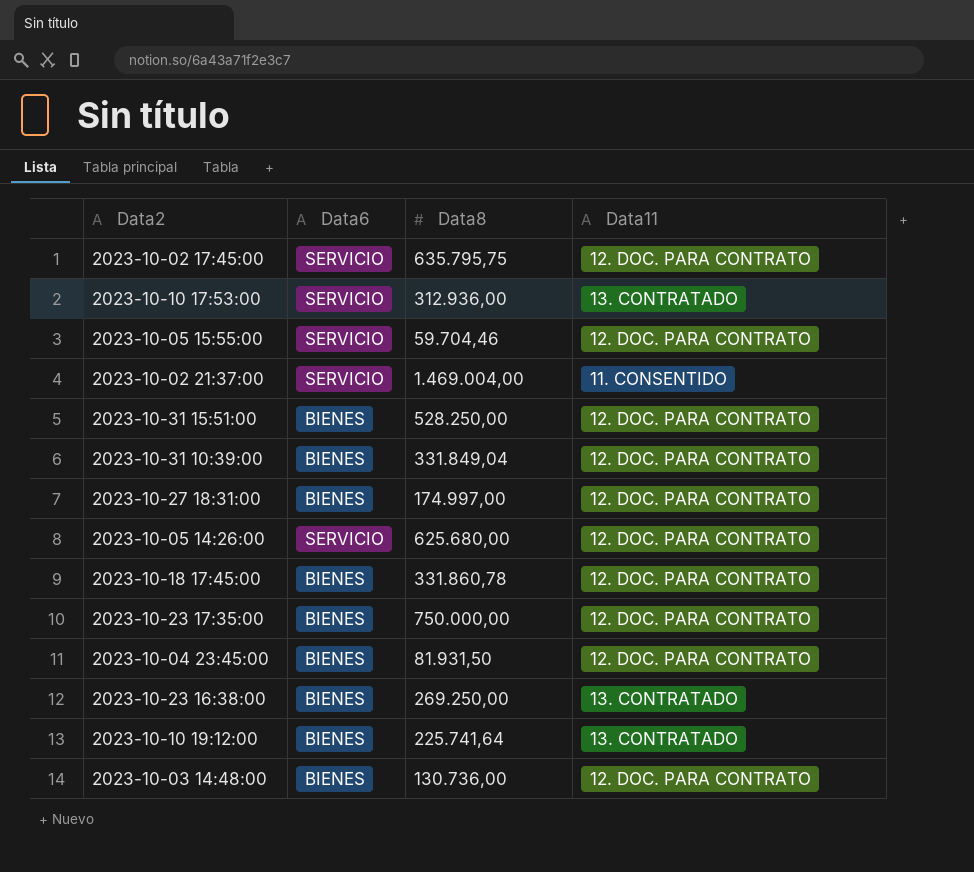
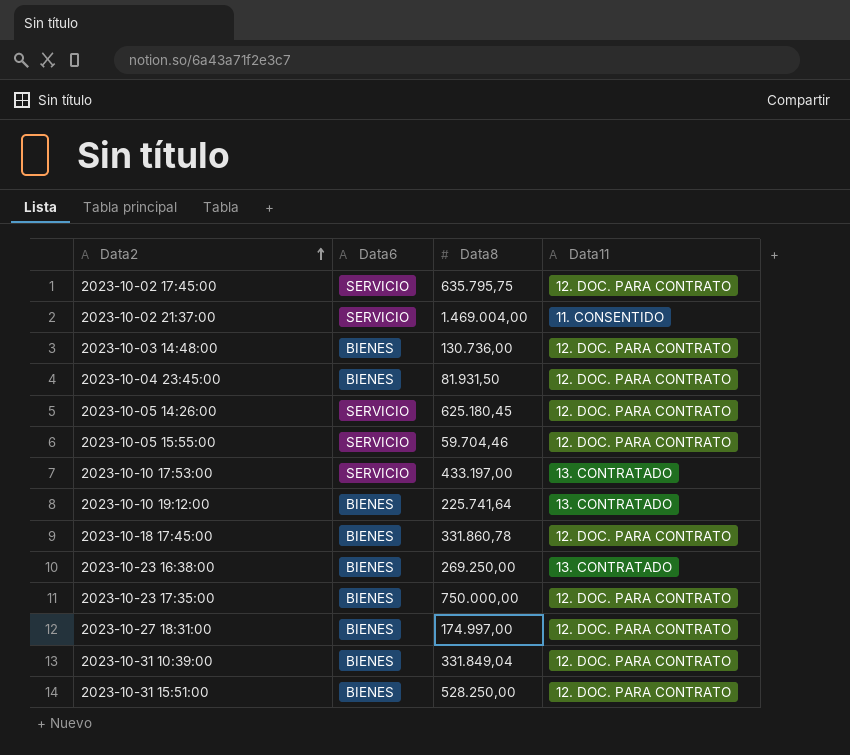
row order: none -> Data2 ascending
2023-10-05 14:26:00 | Data8: 625.680,00 -> 625.180,45
2023-10-10 17:53:00 | Data8: 312.936,00 -> 433.197,00

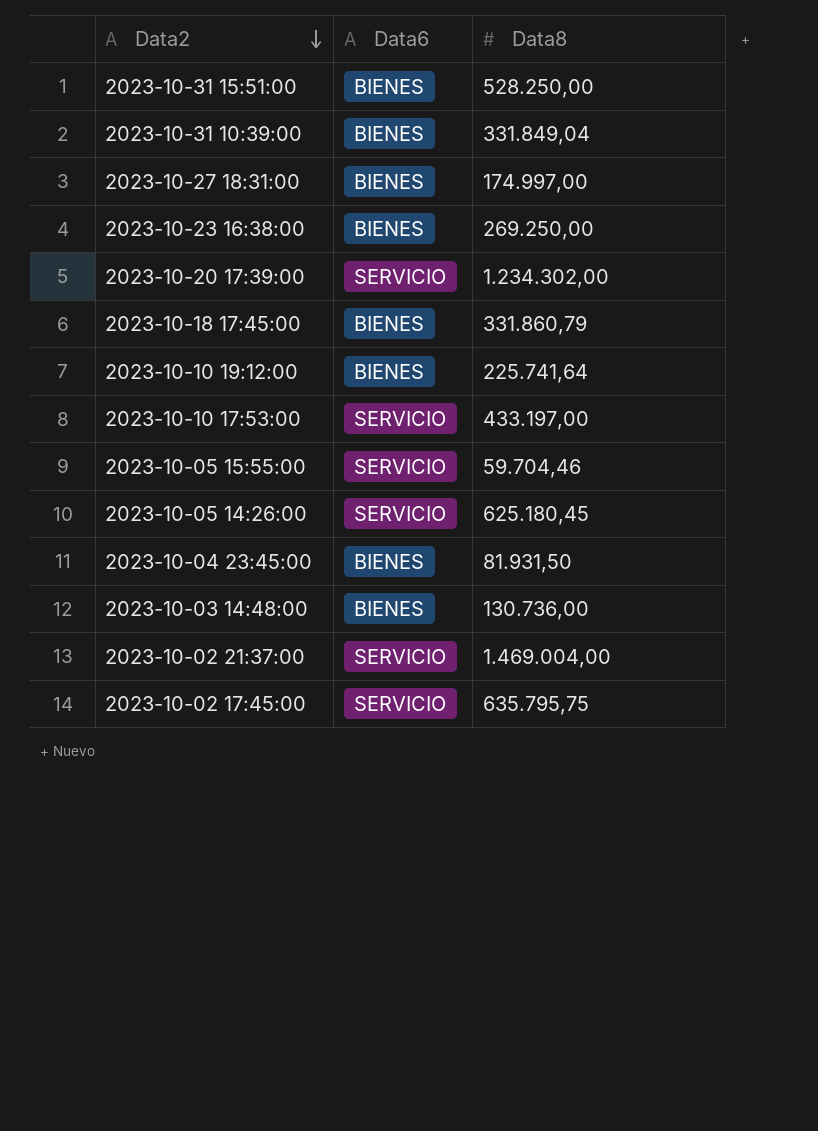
row order: Data2 ascending -> Data2 descending
column Data11 | position: 4 -> none
row 2023-10-23 17:35:00: BIENES | 750.000,00 | 12. DOC. PARA CONTRATO -> none
row 2023-10-20 17:39:00: none -> SERVICIO | 1.234.302,00
2023-10-18 17:45:00 | Data8: 331.860,78 -> 331.860,79

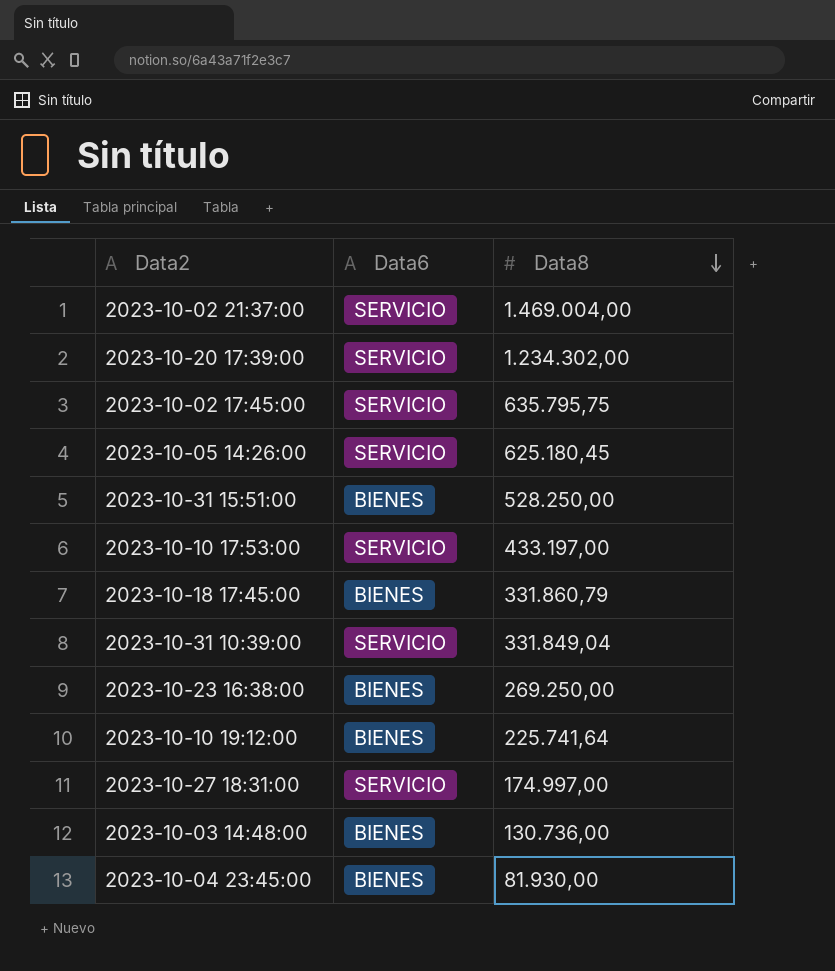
row order: Data2 descending -> Data8 descending
row 2023-10-05 15:55:00: SERVICIO | 59.704,46 -> none
2023-10-31 10:39:00 | Data6: BIENES -> SERVICIO
2023-10-27 18:31:00 | Data6: BIENES -> SERVICIO
2023-10-04 23:45:00 | Data8: 81.931,50 -> 81.930,00

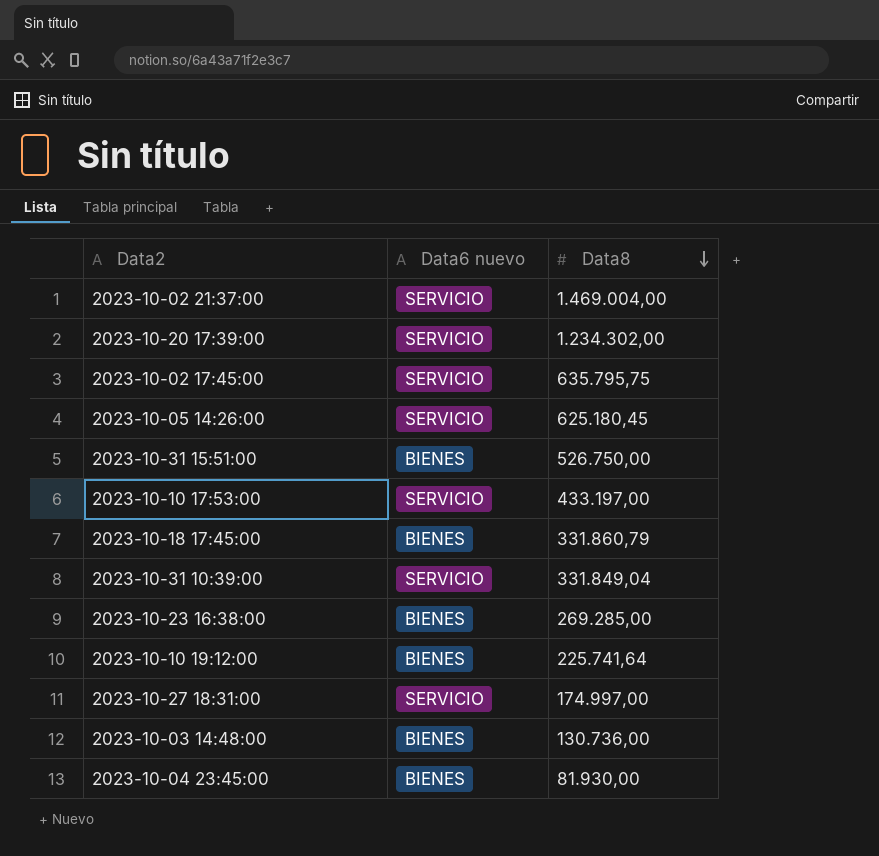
column name: Data6 -> Data6 nuevo
2023-10-31 15:51:00 | Data8: 528.250,00 -> 526.750,00
2023-10-23 16:38:00 | Data8: 269.250,00 -> 269.285,00

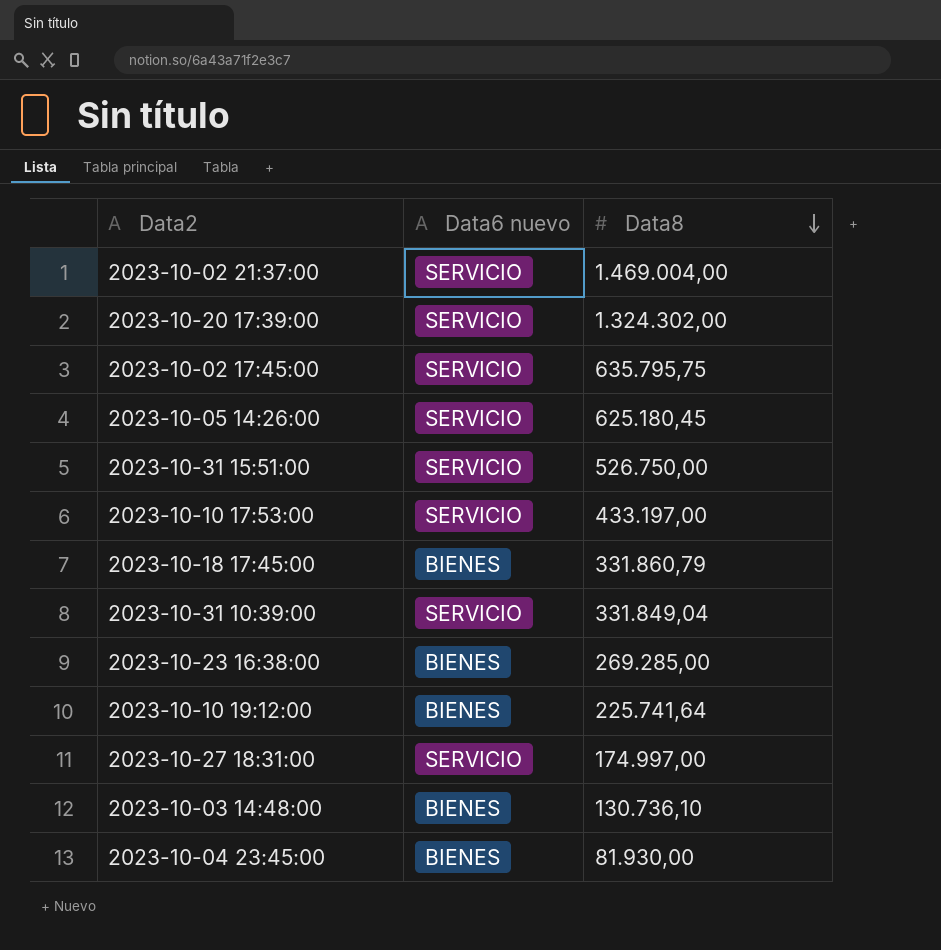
2023-10-20 17:39:00 | Data8: 1.234.302,00 -> 1.324.302,00
2023-10-31 15:51:00 | Data6 nuevo: BIENES -> SERVICIO
2023-10-03 14:48:00 | Data8: 130.736,00 -> 130.736,10

